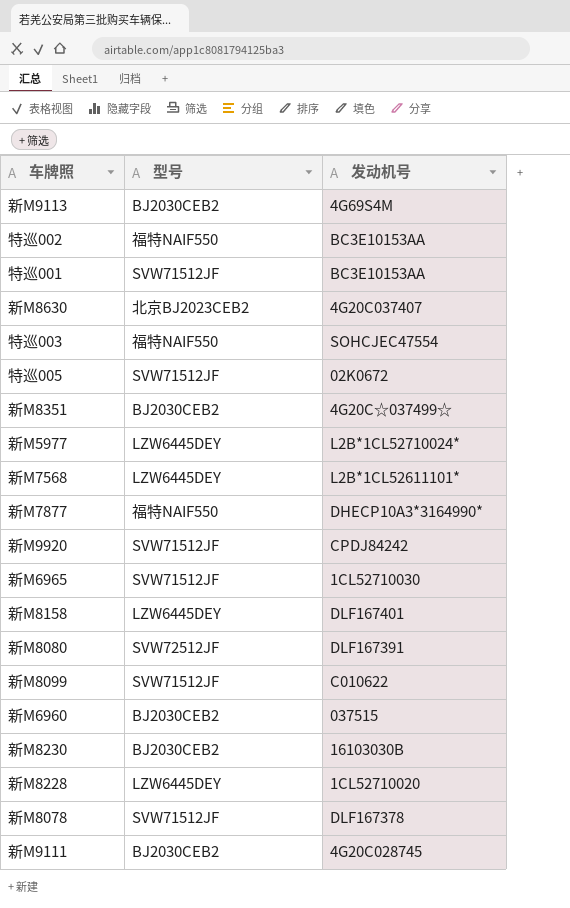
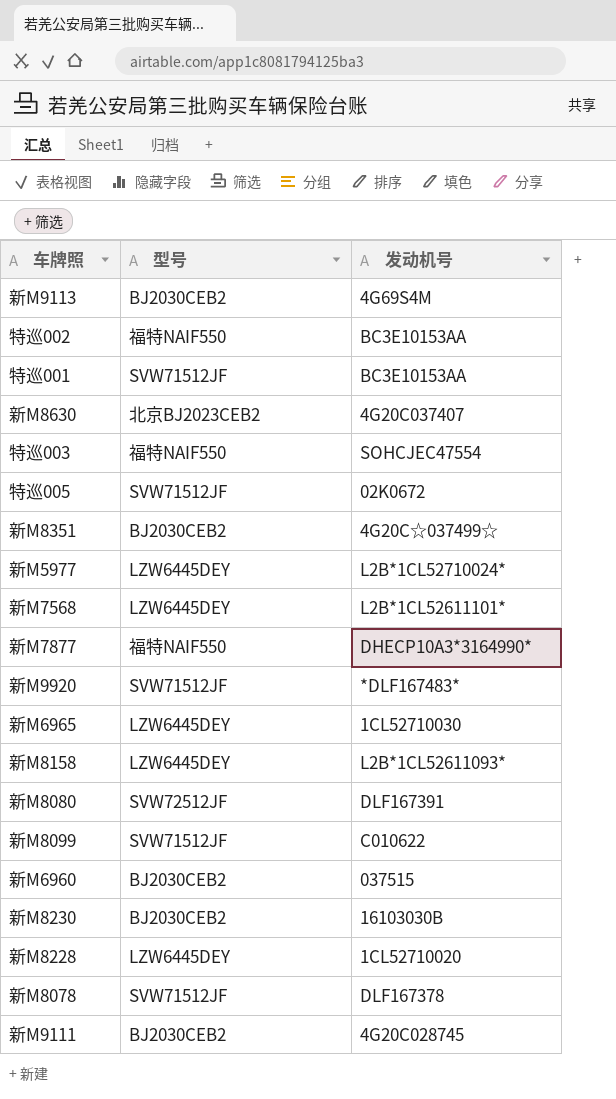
新M9920 | 发动机号: CPDJ84242 -> *DLF167483*
新M6965 | 型号: SVW71512JF -> LZW6445DEY
新M8158 | 发动机号: DLF167401 -> L2B*1CL52611093*

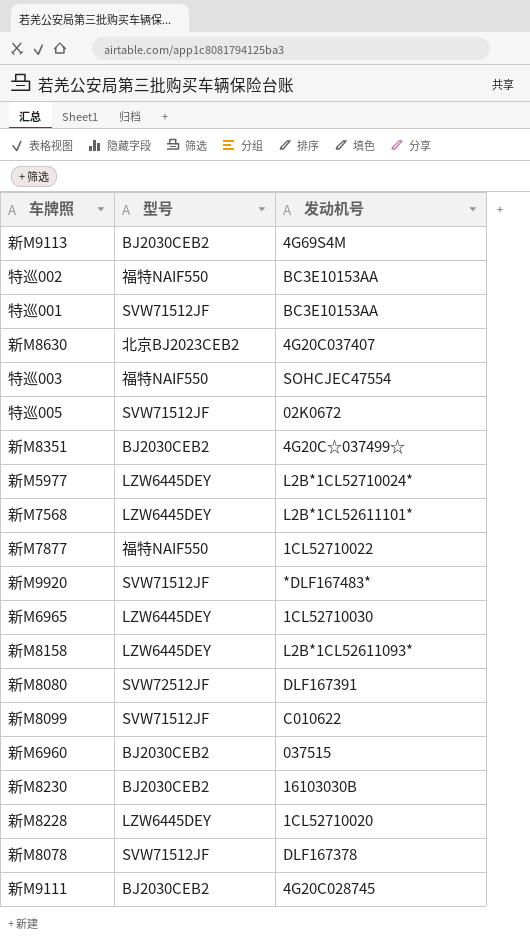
新M7877 | 发动机号: DHECP10A3*3164990* -> 1CL52710022

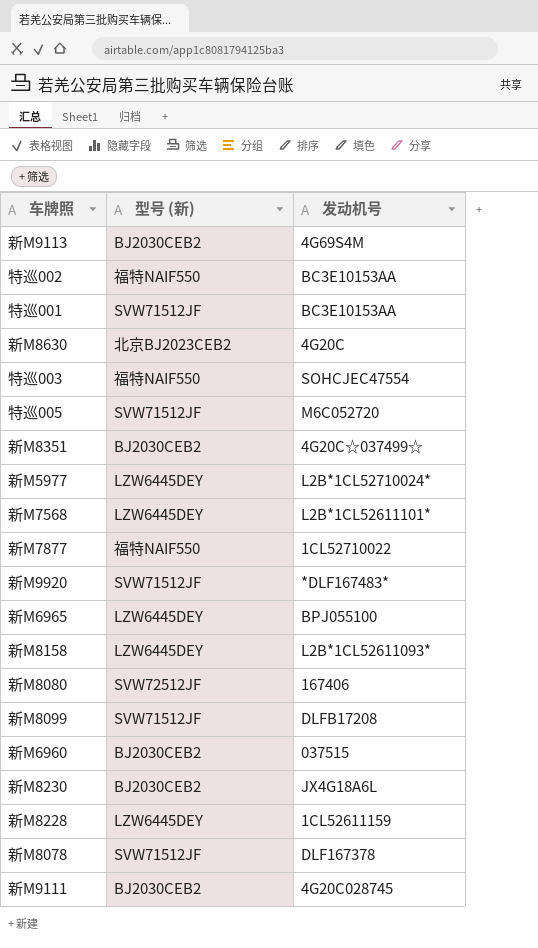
column name: 型号 -> 型号 (新)
新M8630 | 发动机号: 4G20C037407 -> 4G20C
特巡005 | 发动机号: 02K0672 -> M6C052720
新M6965 | 发动机号: 1CL52710030 -> BPJ055100
新M8080 | 发动机号: DLF167391 -> 167406
新M8099 | 发动机号: C010622 -> DLFB17208
新M8230 | 发动机号: 16103030B -> JX4G18A6L
新M8228 | 发动机号: 1CL52710020 -> 1CL52611159

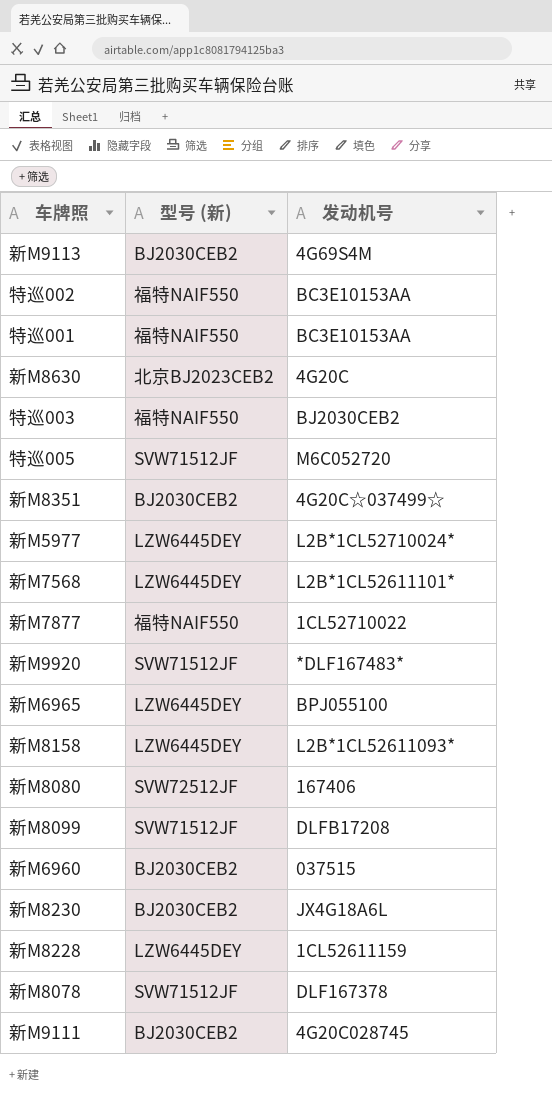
特巡001 | 型号 (新): SVW71512JF -> 福特NAIF550
特巡003 | 发动机号: SOHCJEC47554 -> BJ2030CEB2

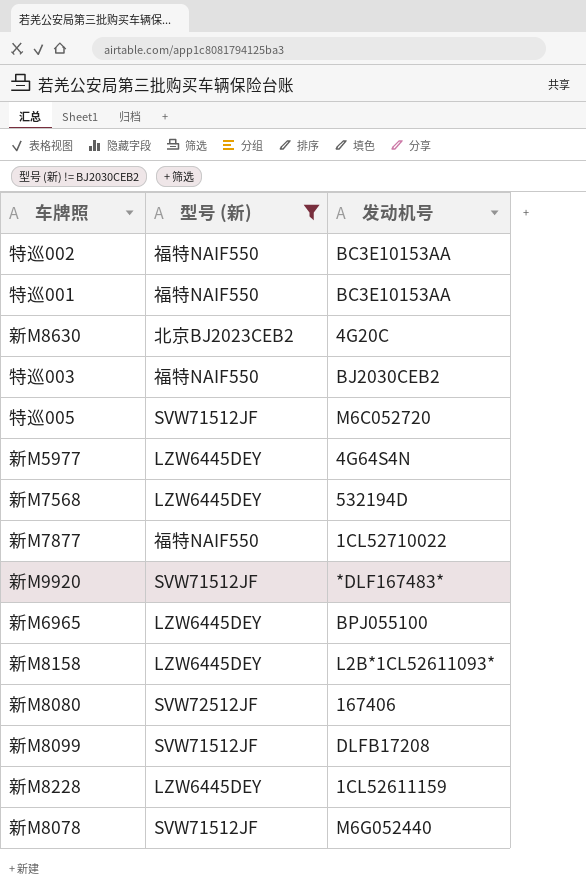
filter: none -> 型号 (新) != BJ2030CEB2
新M5977 | 发动机号: L2B*1CL52710024* -> 4G64S4N
新M7568 | 发动机号: L2B*1CL52611101* -> 532194D
新M8078 | 发动机号: DLF167378 -> M6G052440

